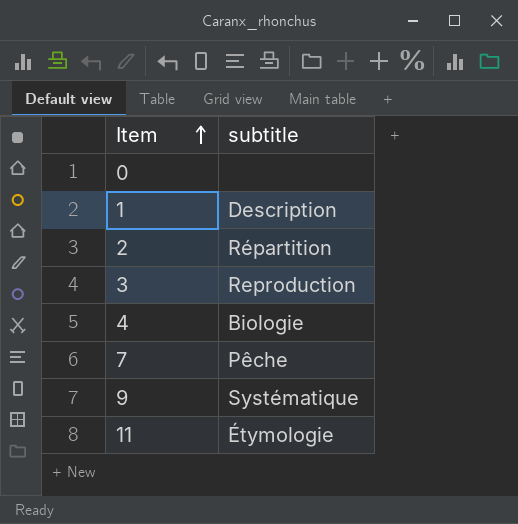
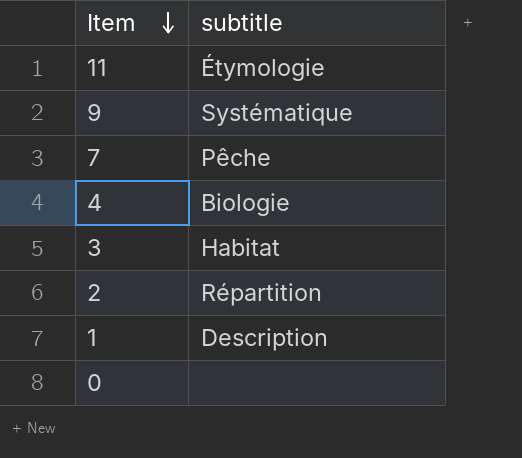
row order: Item ascending -> Item descending
3 | subtitle: Reproduction -> Habitat

